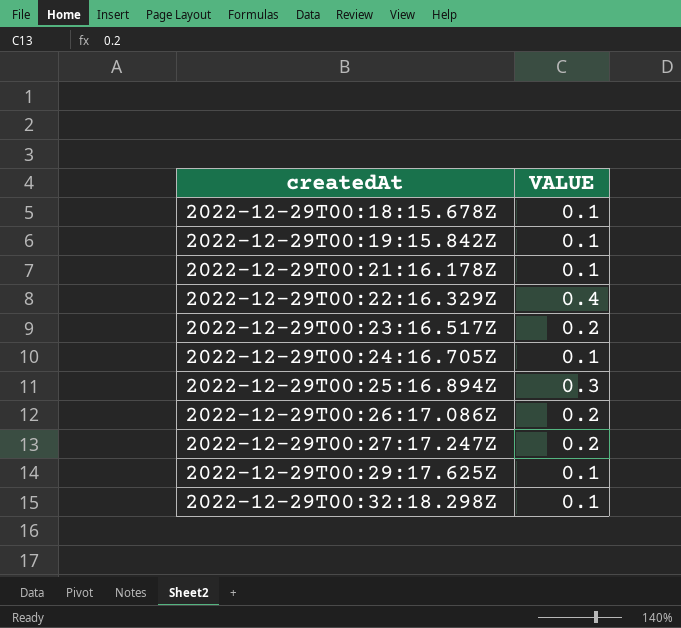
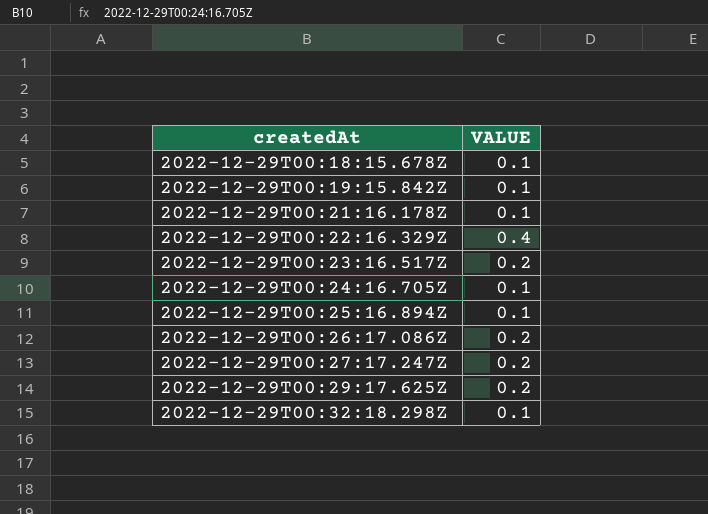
2022-12-29T00:25:16.894Z | VALUE: 0.3 -> 0.1
2022-12-29T00:29:17.625Z | VALUE: 0.1 -> 0.2

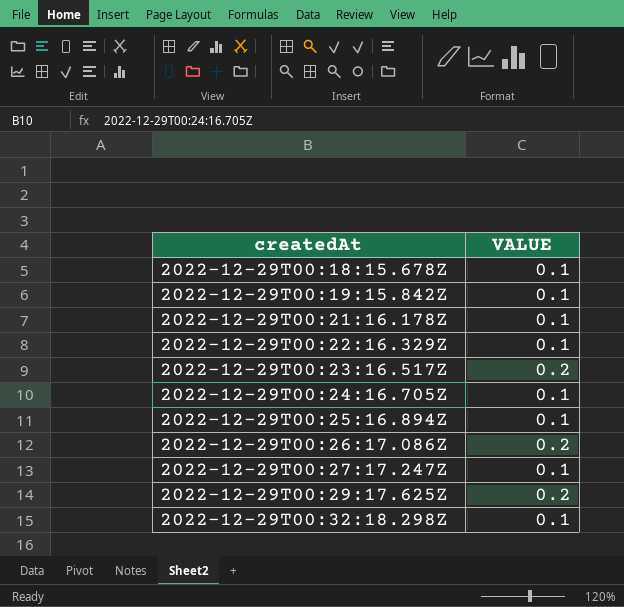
2022-12-29T00:22:16.329Z | VALUE: 0.4 -> 0.1
2022-12-29T00:27:17.247Z | VALUE: 0.2 -> 0.1

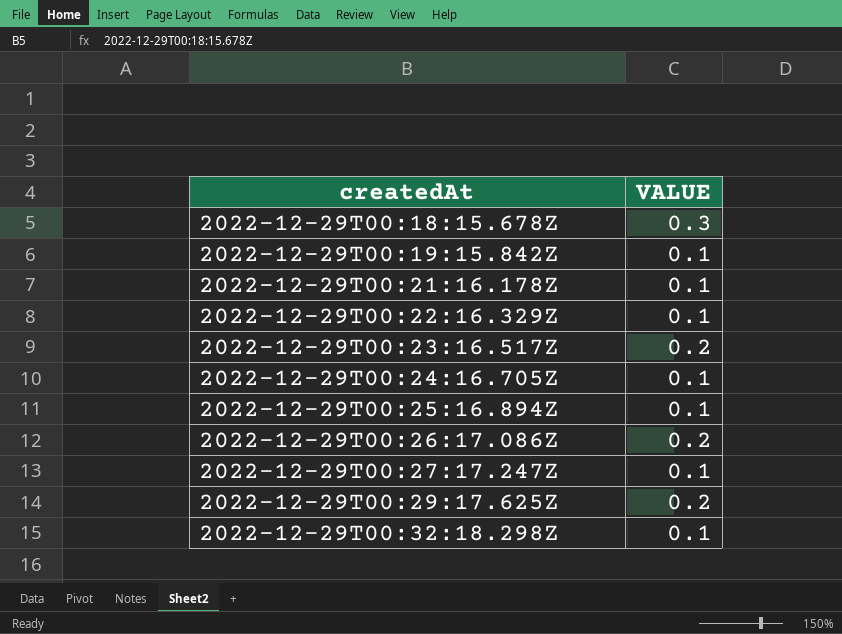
2022-12-29T00:18:15.678Z | VALUE: 0.1 -> 0.3

